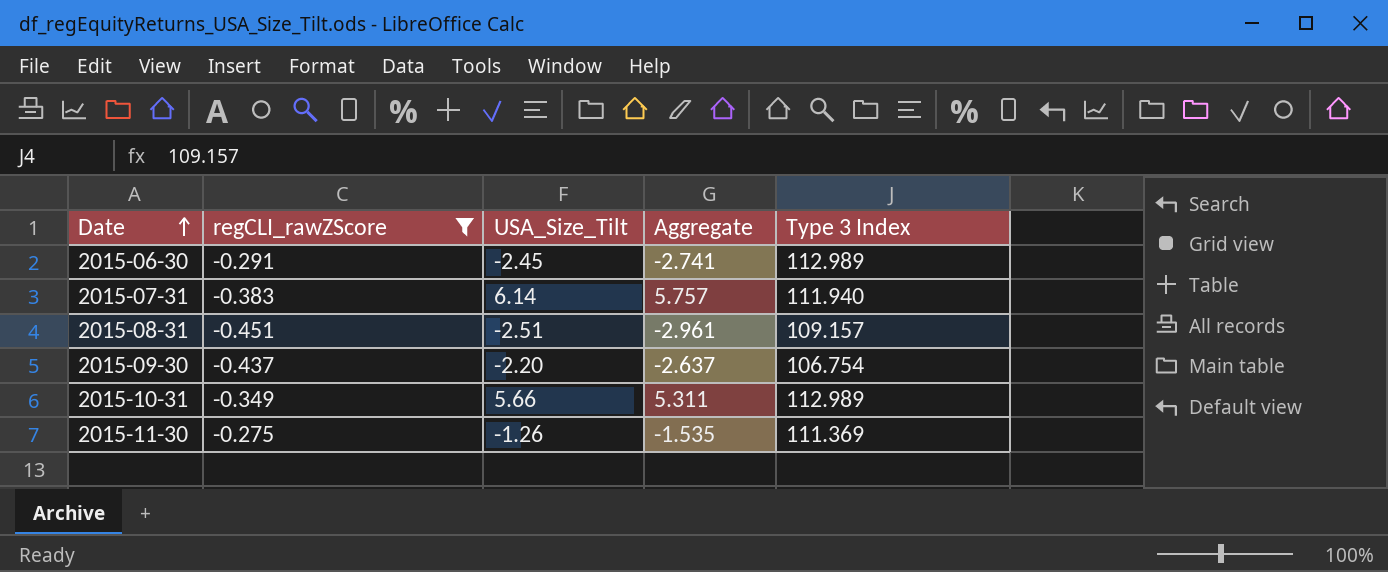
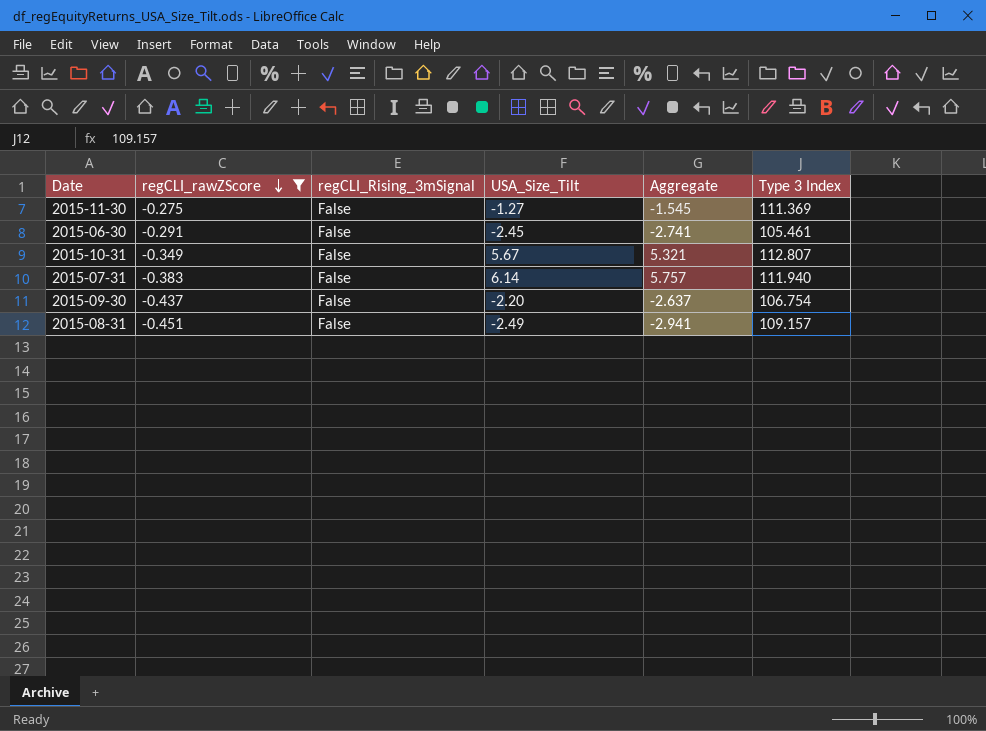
row order: Date ascending -> regCLI_rawZScore descending
column regCLI_Rising_3mSignal | position: none -> 3
2015-11-30 | USA_Size_Tilt: -1.26 -> -1.27
2015-11-30 | Aggregate: -1.535 -> -1.545
2015-06-30 | Type 3 Index: 112.989 -> 105.461
2015-10-31 | USA_Size_Tilt: 5.66 -> 5.67
2015-10-31 | Aggregate: 5.311 -> 5.321
2015-10-31 | Type 3 Index: 112.989 -> 112.807
2015-08-31 | USA_Size_Tilt: -2.51 -> -2.49
2015-08-31 | Aggregate: -2.961 -> -2.941

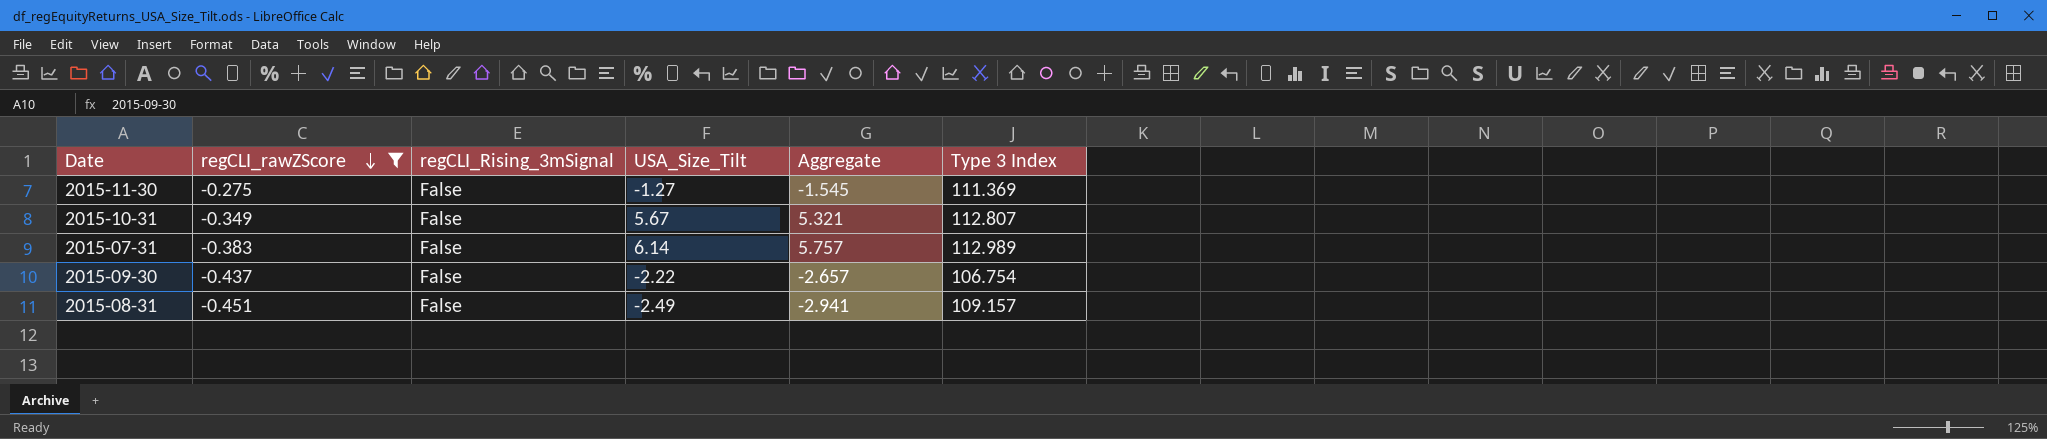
row 2015-06-30: -0.291 | False | -2.45 | -2.741 | 105.461 -> none
2015-07-31 | Type 3 Index: 111.940 -> 112.989
2015-09-30 | USA_Size_Tilt: -2.20 -> -2.22
2015-09-30 | Aggregate: -2.637 -> -2.657

